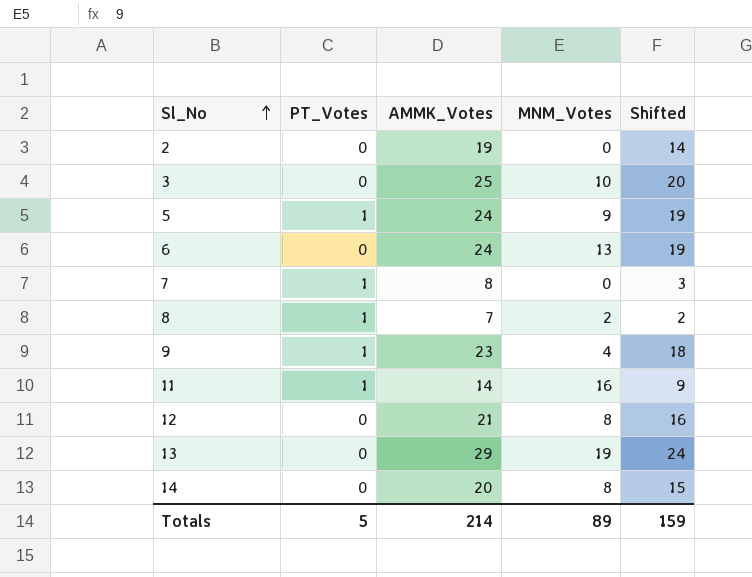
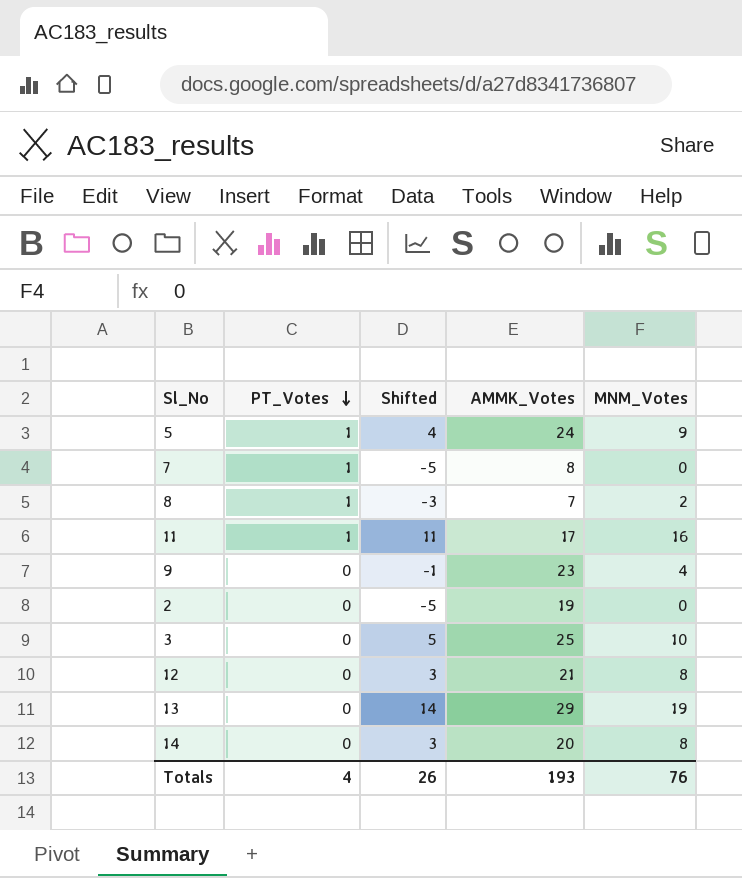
row order: Sl_No ascending -> PT_Votes descending
column Shifted | formula: [AMMK_Votes] - 5 -> [MNM_Votes] - 5
column Shifted | position: 5 -> 3
row 6: 0 | 24 | 13 | 19 -> none
11 | AMMK_Votes: 14 -> 17
9 | PT_Votes: 1 -> 0
Totals | PT_Votes: 5 -> 4
Totals | Shifted: 159 -> 26
Totals | AMMK_Votes: 214 -> 193
Totals | MNM_Votes: 89 -> 76

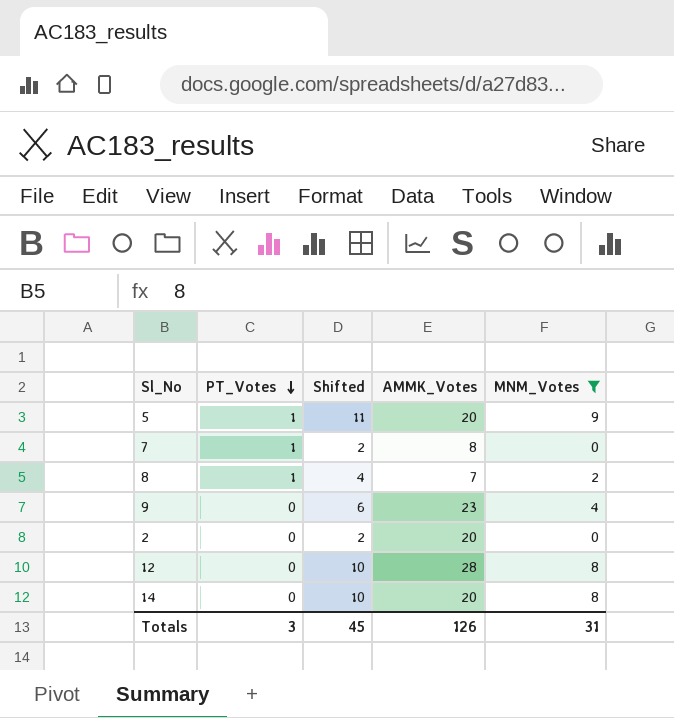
filter: none -> MNM_Votes <= 9
column Shifted | formula: [MNM_Votes] - 5 -> [MNM_Votes] + 2
5 | AMMK_Votes: 24 -> 20
2 | AMMK_Votes: 19 -> 20
12 | AMMK_Votes: 21 -> 28
Totals | PT_Votes: 4 -> 3
Totals | Shifted: 26 -> 45
Totals | AMMK_Votes: 193 -> 126
Totals | MNM_Votes: 76 -> 31

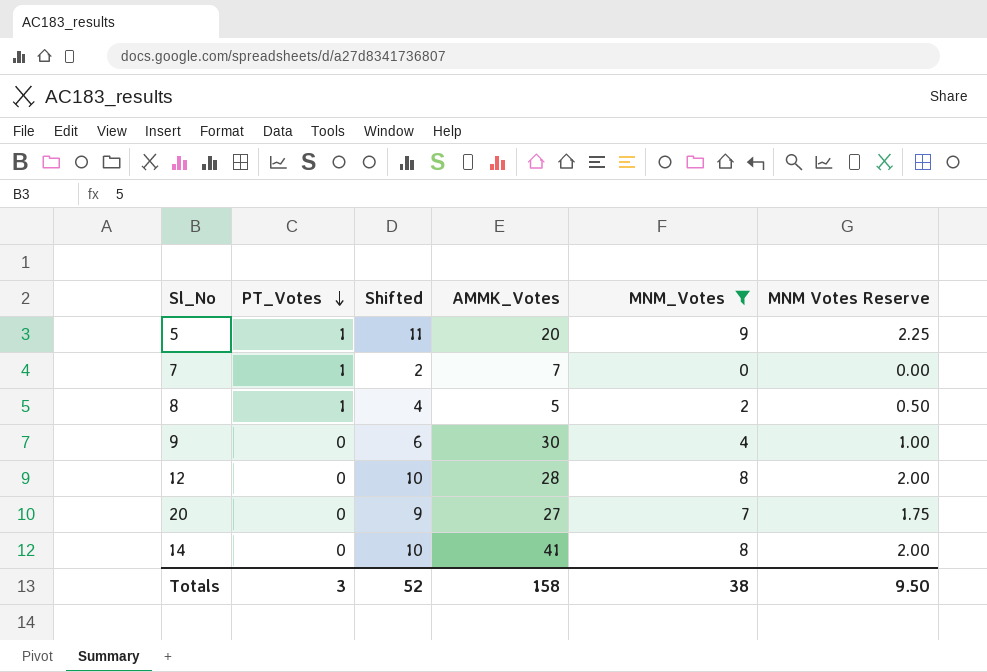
column MNM Votes Reserve | formula: none -> [MNM_Votes] * 0.25
row 2: 0 | 2 | 20 | 0 -> none
7 | AMMK_Votes: 8 -> 7
8 | AMMK_Votes: 7 -> 5
9 | AMMK_Votes: 23 -> 30
row 20: none -> 0 | 9 | 27 | 7 | 1.75
14 | AMMK_Votes: 20 -> 41
Totals | Shifted: 45 -> 52
Totals | AMMK_Votes: 126 -> 158
Totals | MNM_Votes: 31 -> 38

